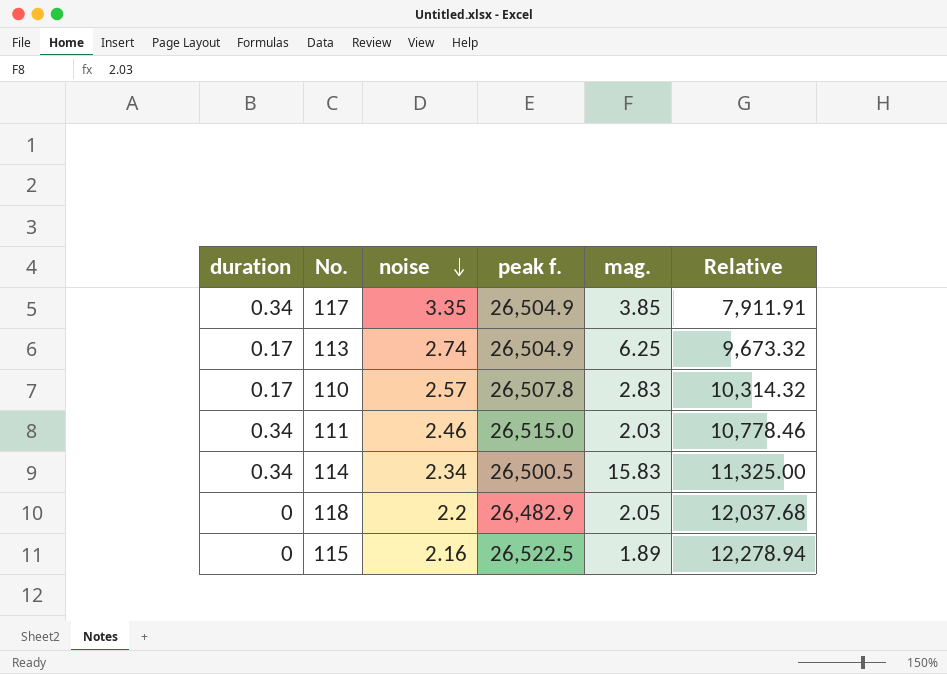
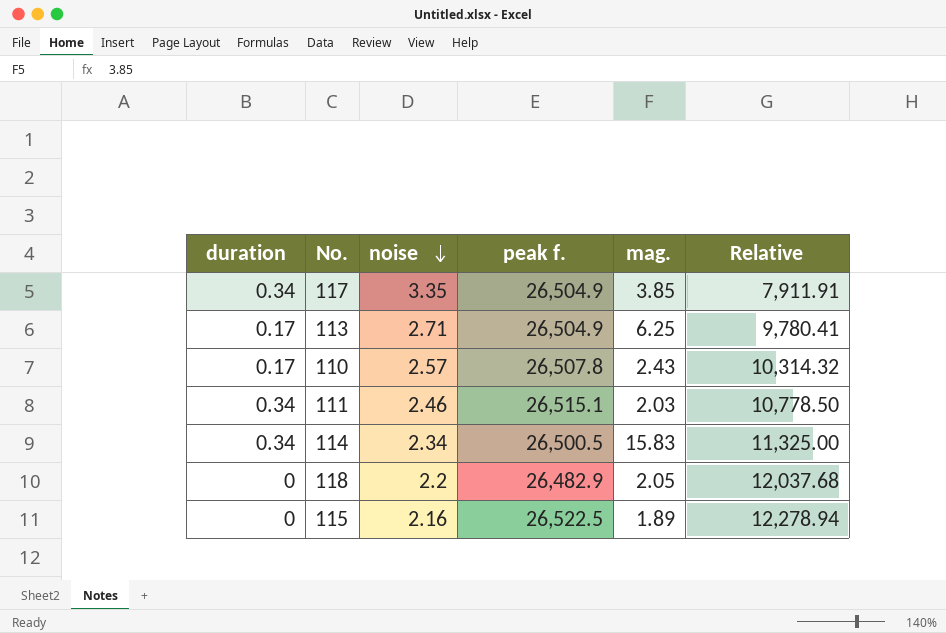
113 | noise: 2.74 -> 2.71
113 | Relative: 9,673.32 -> 9,780.41
110 | mag.: 2.83 -> 2.43
111 | peak f.: 26,515.0 -> 26,515.1
111 | Relative: 10,778.46 -> 10,778.50

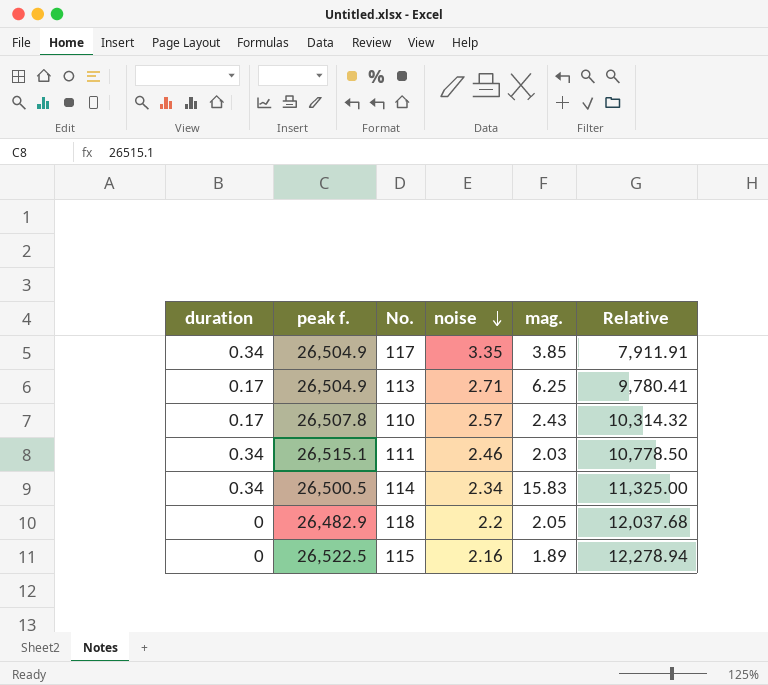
column peak f. | position: 4 -> 2

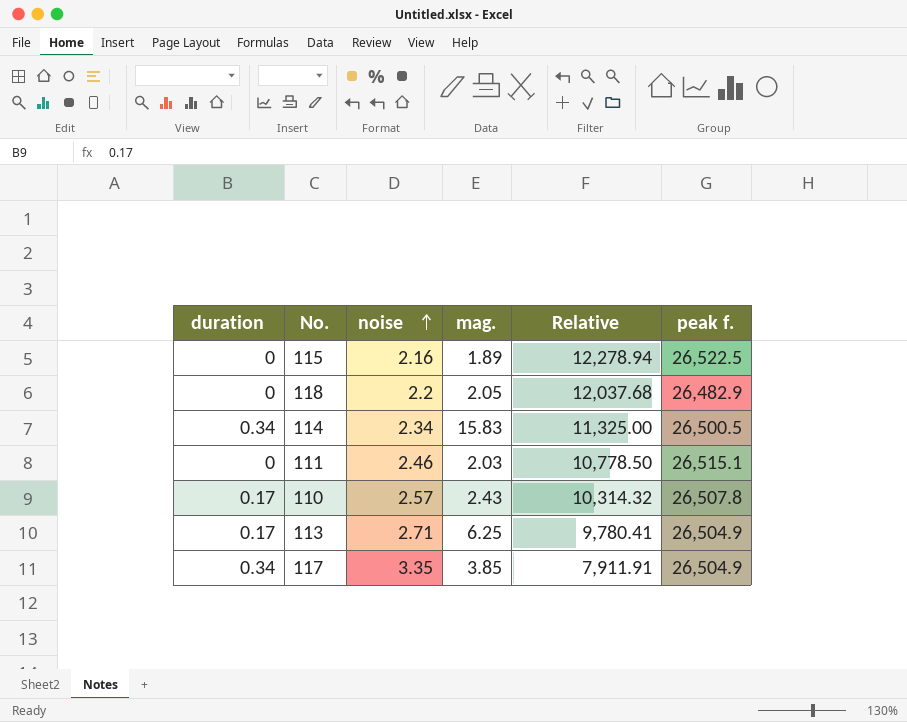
row order: noise descending -> noise ascending
column peak f. | position: 2 -> 6
111 | duration: 0.34 -> 0

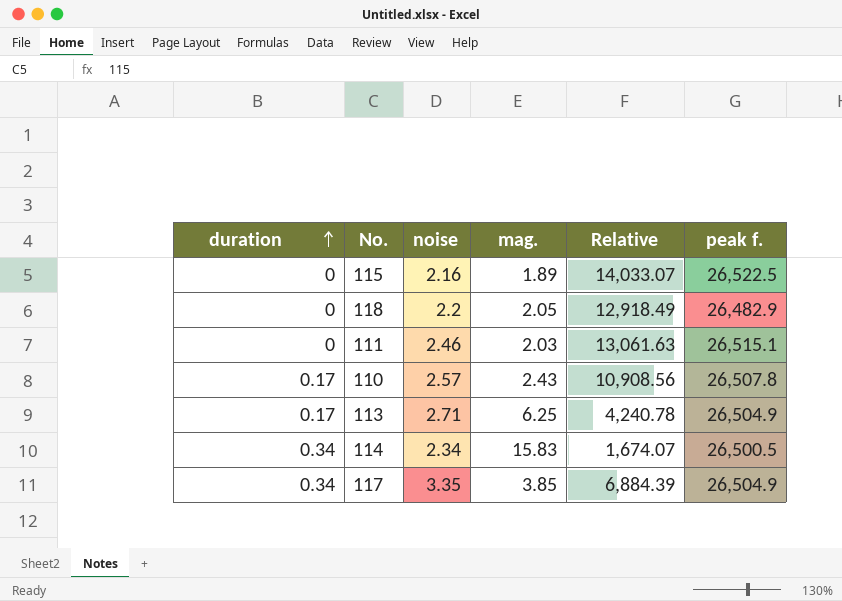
row order: noise ascending -> duration ascending
column Relative | formula: [peak f.] / [noise] -> [peak f.] / [mag.]

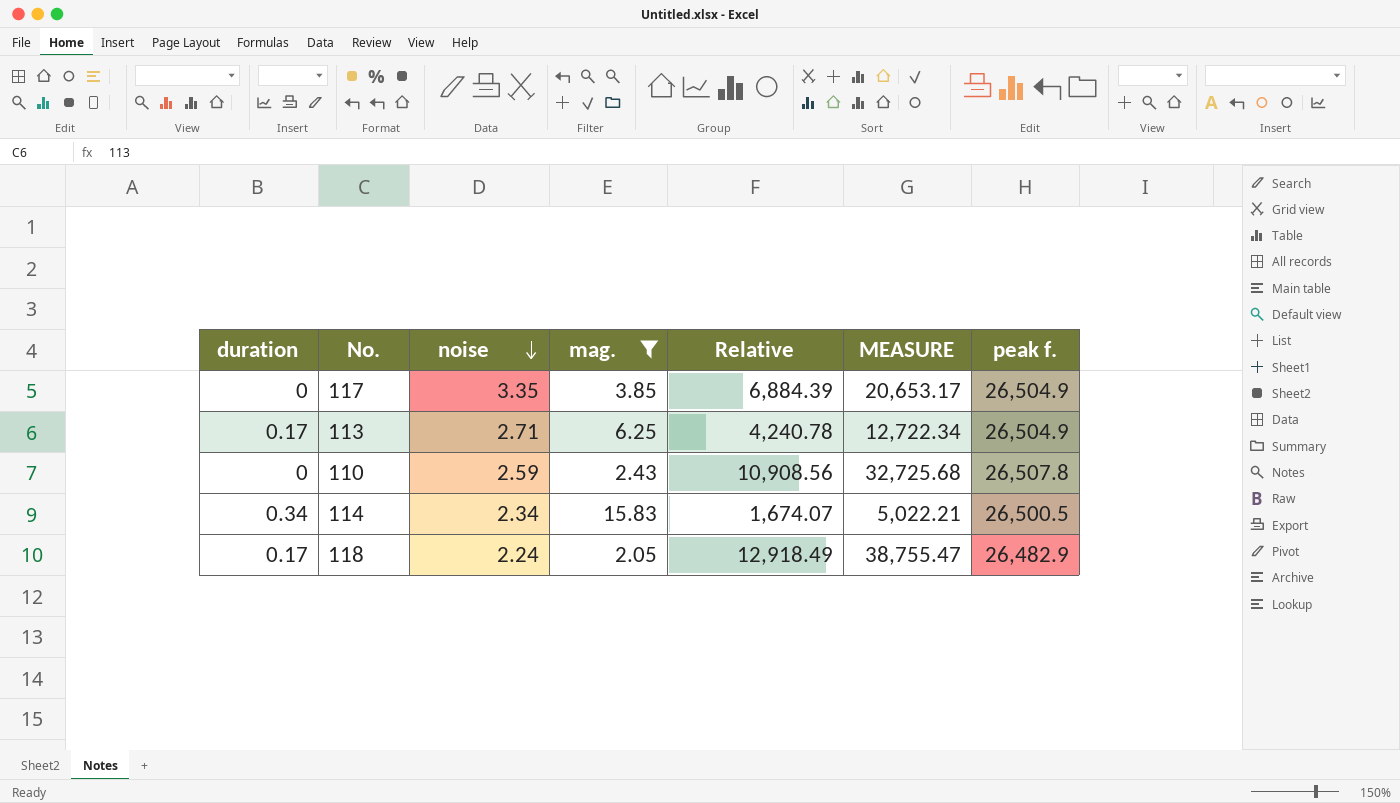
filter: none -> mag. >= 2.05
row order: duration ascending -> noise descending
column MEASURE | formula: none -> [Relative] * 3
117 | duration: 0.34 -> 0
110 | duration: 0.17 -> 0
110 | noise: 2.57 -> 2.59
118 | duration: 0 -> 0.17
118 | noise: 2.2 -> 2.24

